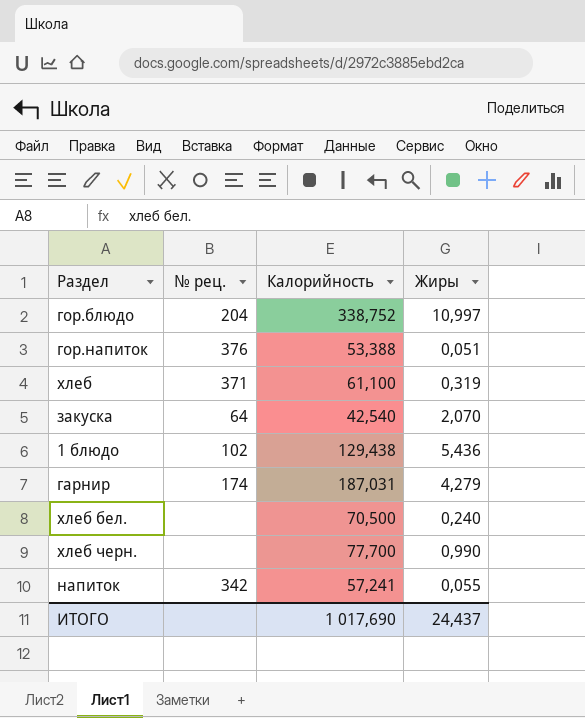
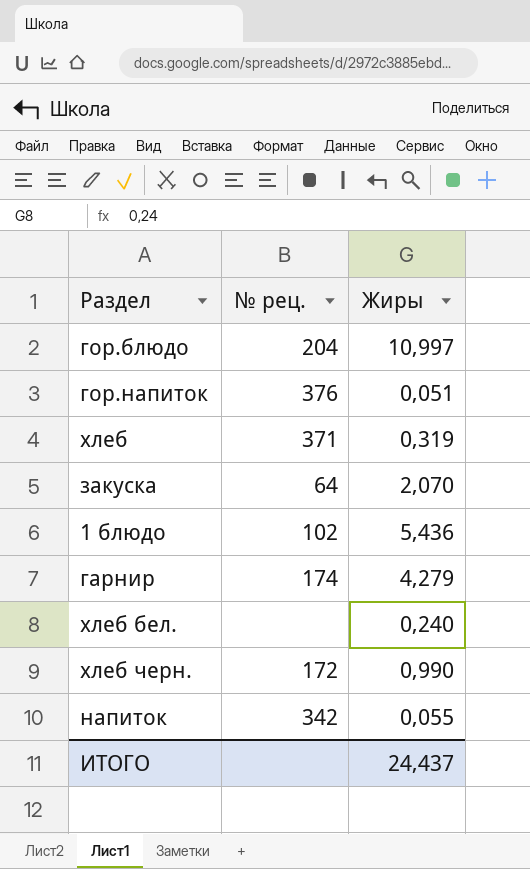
column Калорийность | position: 3 -> none
хлеб черн. | № рец.: none -> 172

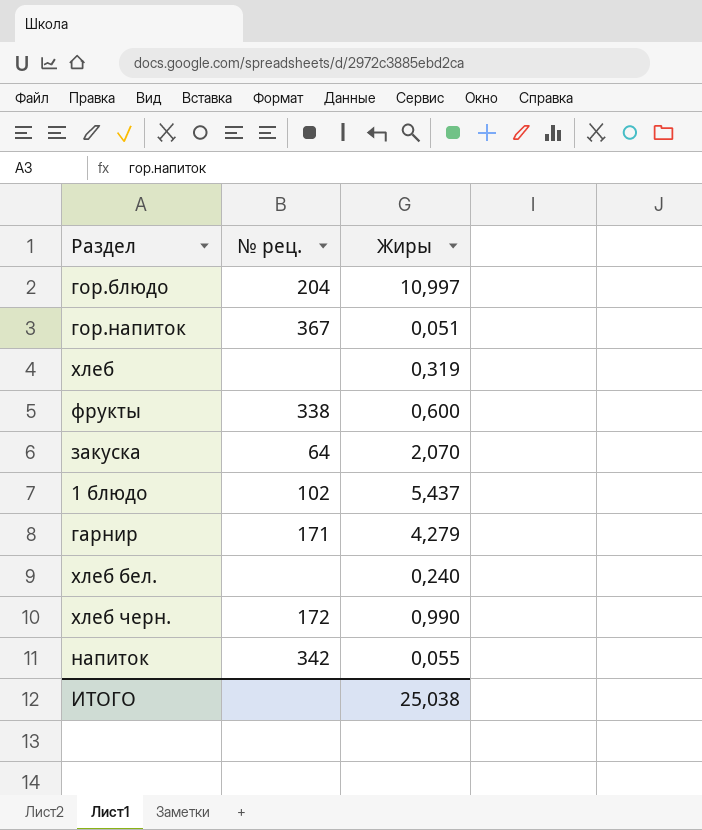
гор.напиток | № рец.: 376 -> 367
хлеб | № рец.: 371 -> none
row фрукты: none -> 338 | 0,600
1 блюдо | Жиры: 5,436 -> 5,437
гарнир | № рец.: 174 -> 171
ИТОГО | Жиры: 24,437 -> 25,038

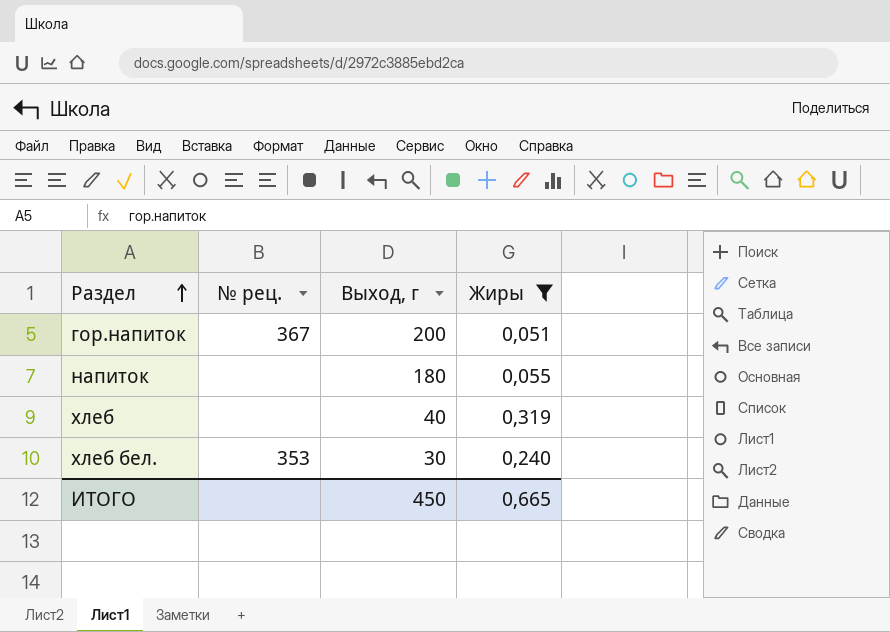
filter: none -> Жиры <= 0,319
row order: none -> Раздел ascending
column Выход, г | position: none -> 3
напиток | № рец.: 342 -> none
хлеб бел. | № рец.: none -> 353
ИТОГО | Жиры: 25,038 -> 0,665

